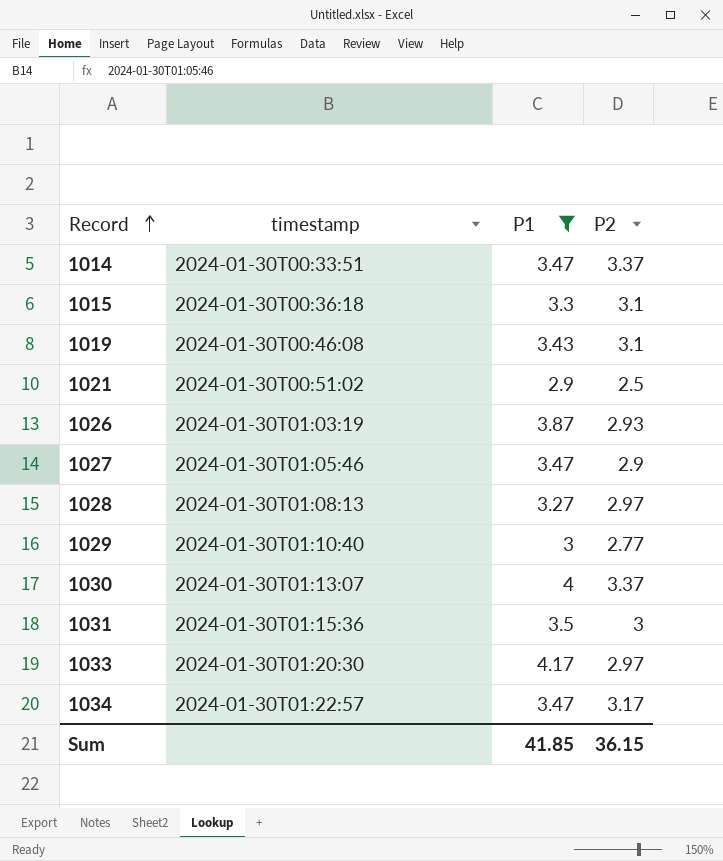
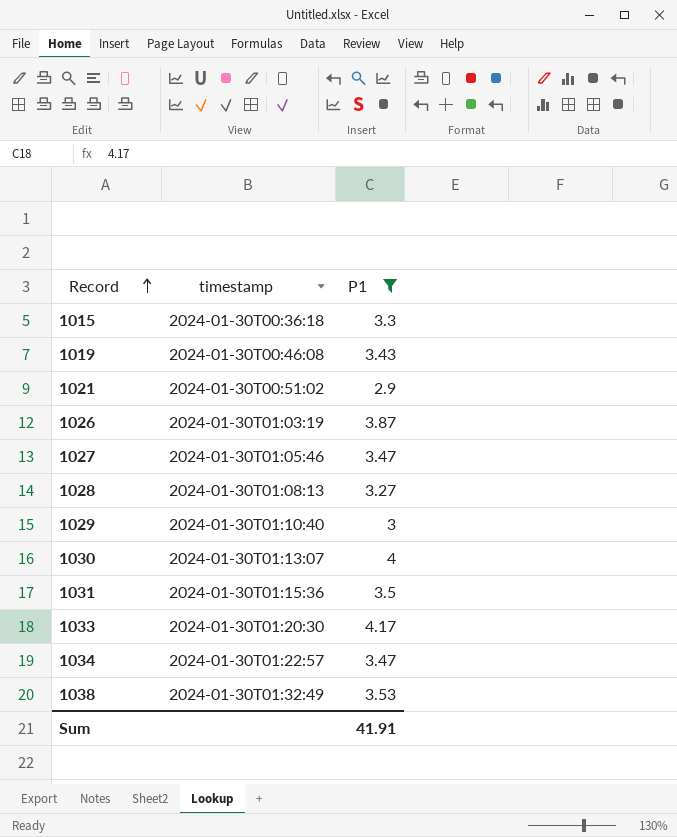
column P2 | position: 4 -> none
row 1014: 2024-01-30T00:33:51 | 3.47 | 3.37 -> none
row 1038: none -> 2024-01-30T01:32:49 | 3.53
Sum | P1: 41.85 -> 41.91

